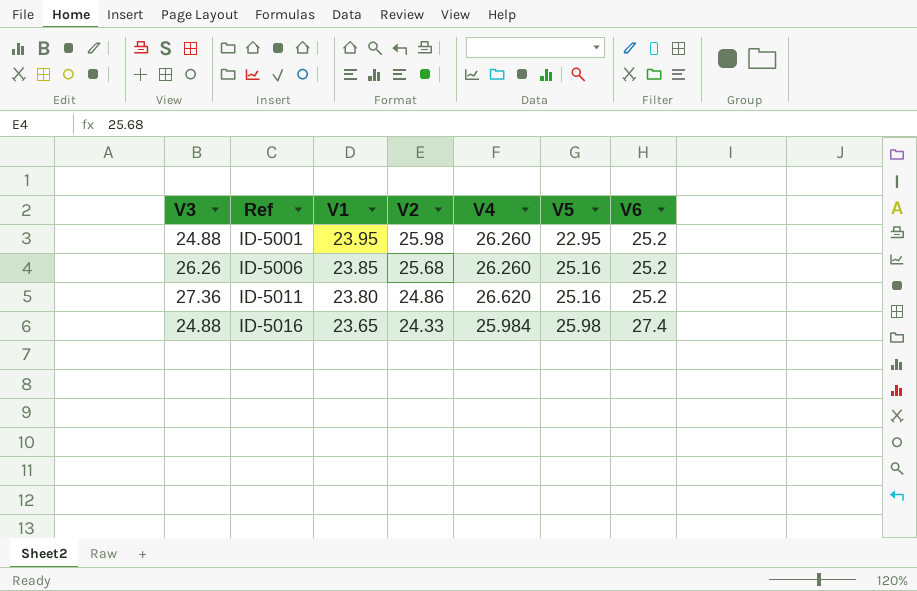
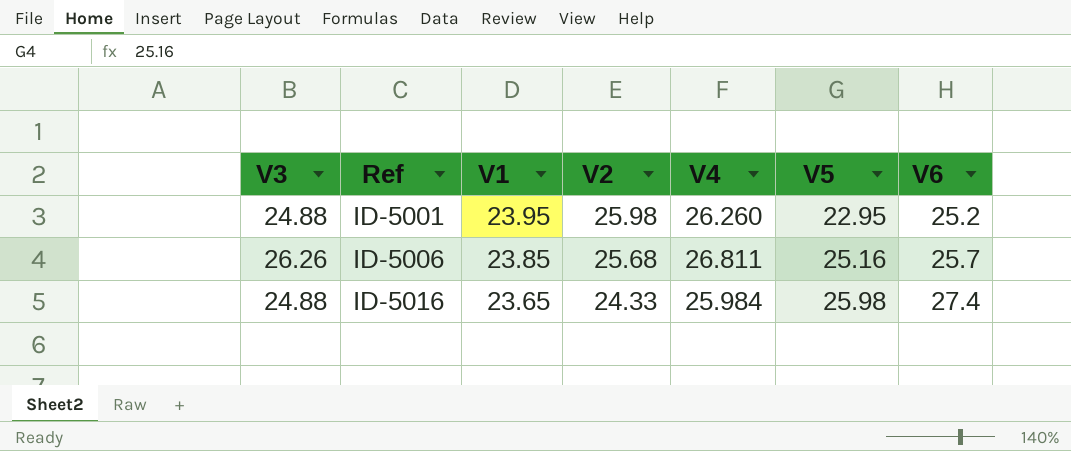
row ID-5011: 27.36 | 23.80 | 24.86 | 26.620 | 25.16 | 25.2 -> none
ID-5006 | V4: 26.260 -> 26.811
ID-5006 | V6: 25.2 -> 25.7

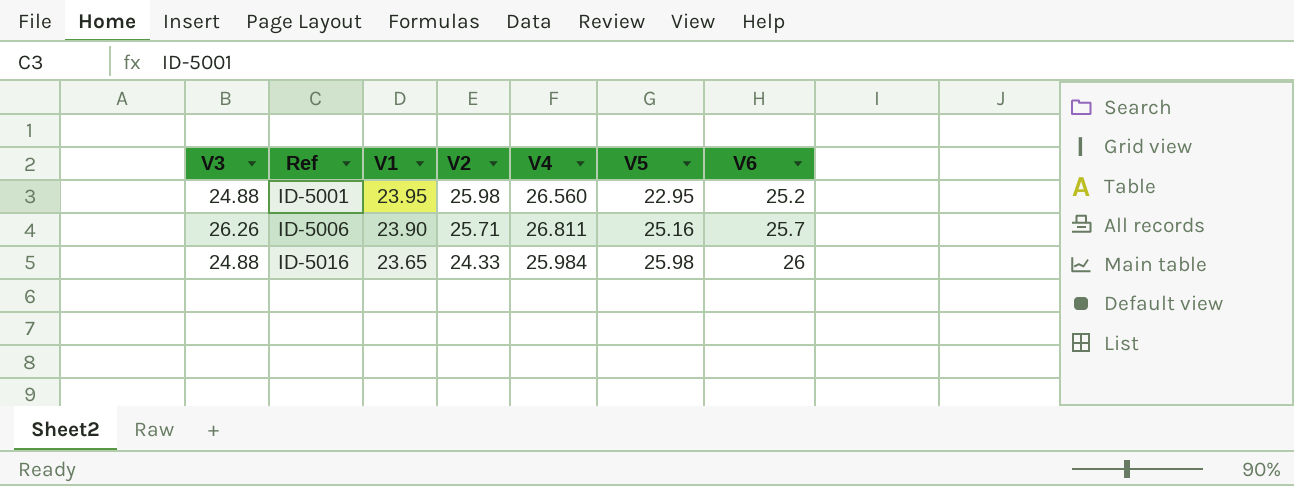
ID-5001 | V4: 26.260 -> 26.560
ID-5006 | V1: 23.85 -> 23.90
ID-5006 | V2: 25.68 -> 25.71
ID-5016 | V6: 27.4 -> 26

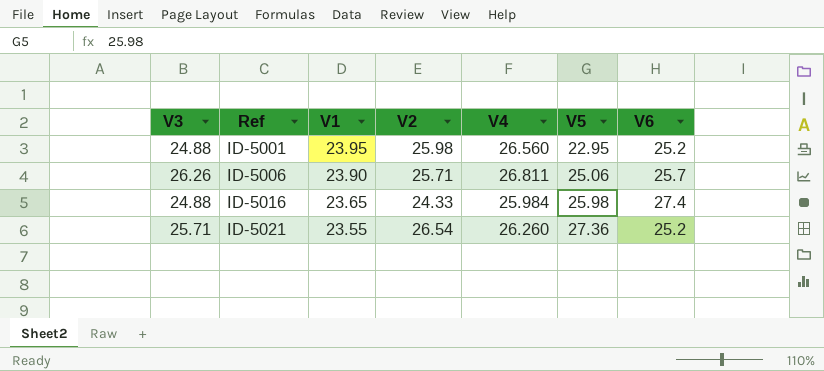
ID-5006 | V5: 25.16 -> 25.06
ID-5016 | V6: 26 -> 27.4
row ID-5021: none -> 25.71 | 23.55 | 26.54 | 26.260 | 27.36 | 25.2

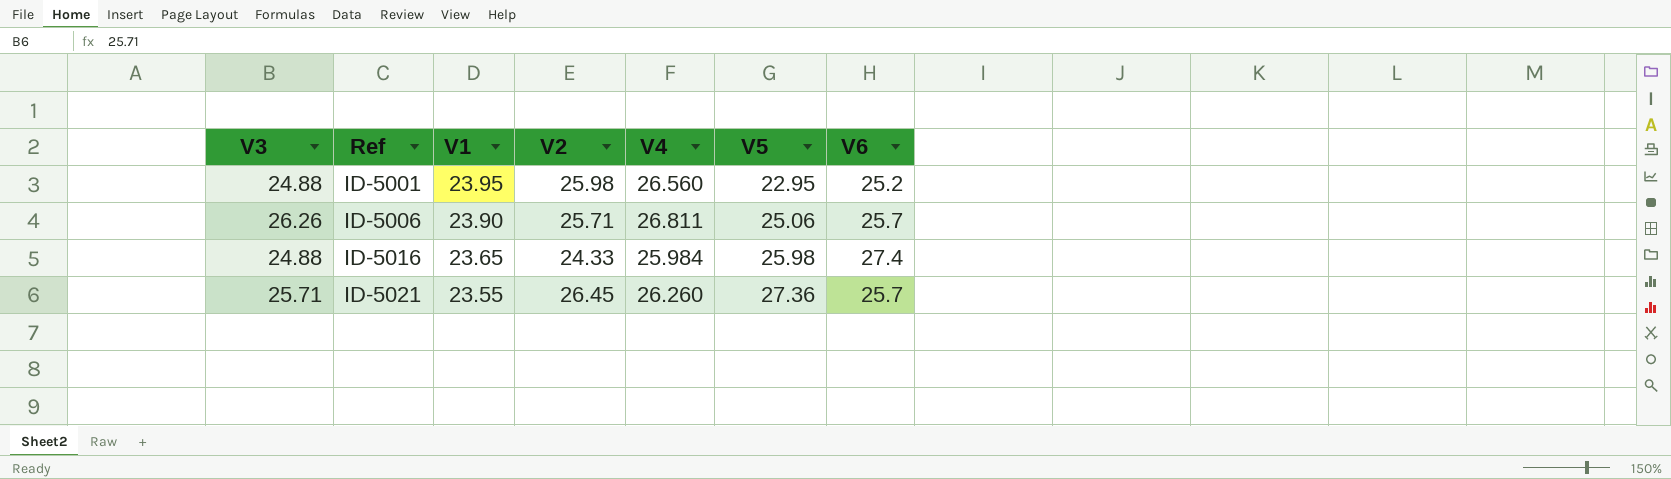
ID-5021 | V2: 26.54 -> 26.45
ID-5021 | V6: 25.2 -> 25.7

